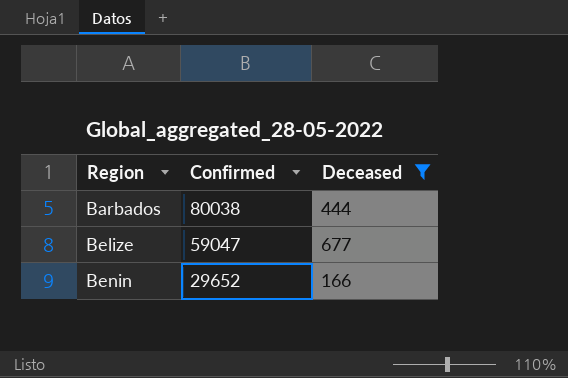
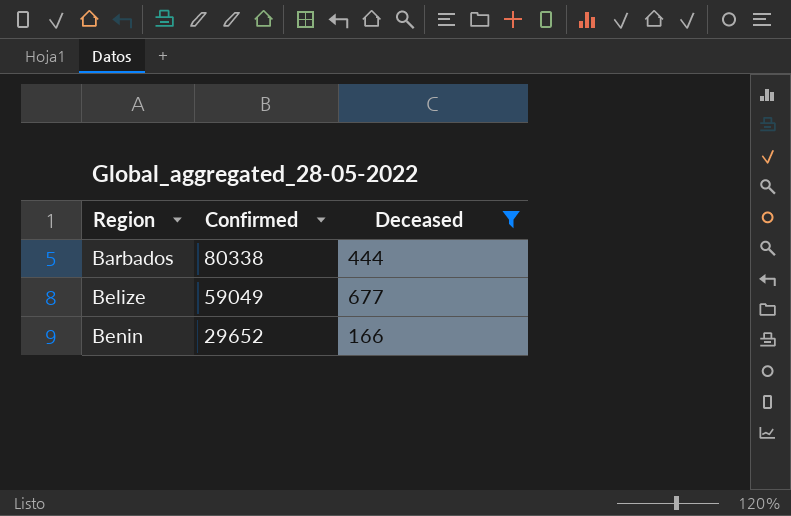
Barbados | Confirmed: 80038 -> 80338
Belize | Confirmed: 59047 -> 59049

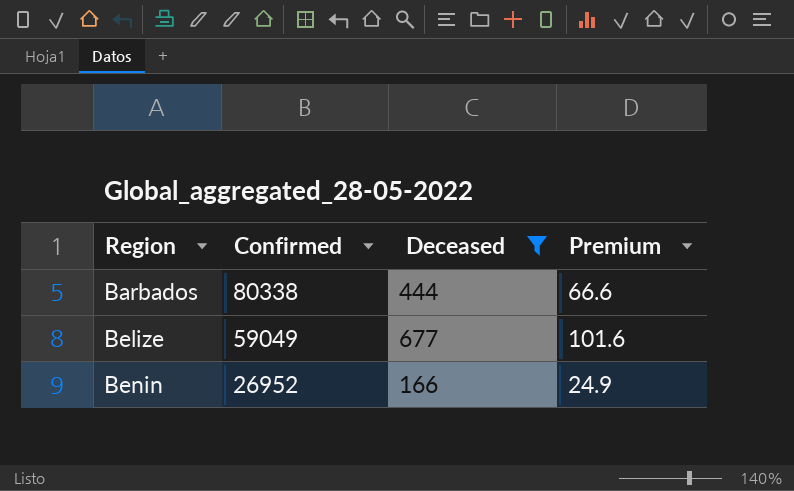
column Premium | formula: none -> [Deceased] * 0.15
Benin | Confirmed: 29652 -> 26952

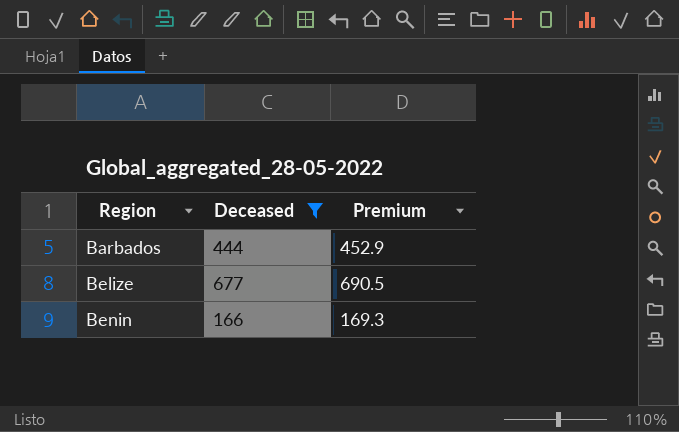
column Confirmed | position: 2 -> none
column Premium | formula: [Deceased] * 0.15 -> [Deceased] * 1.02

